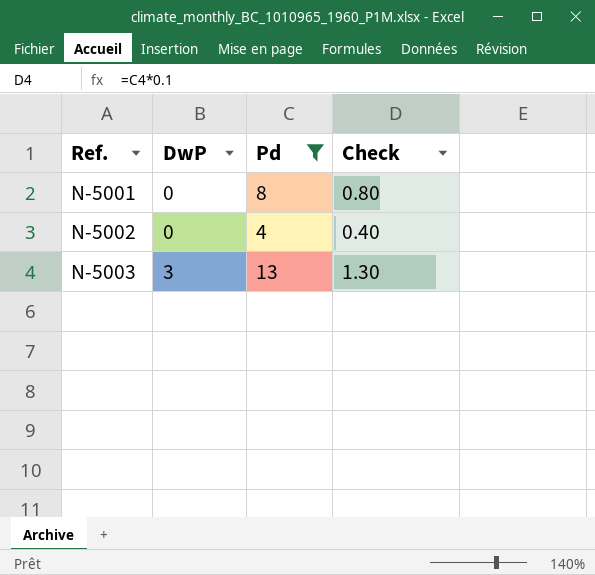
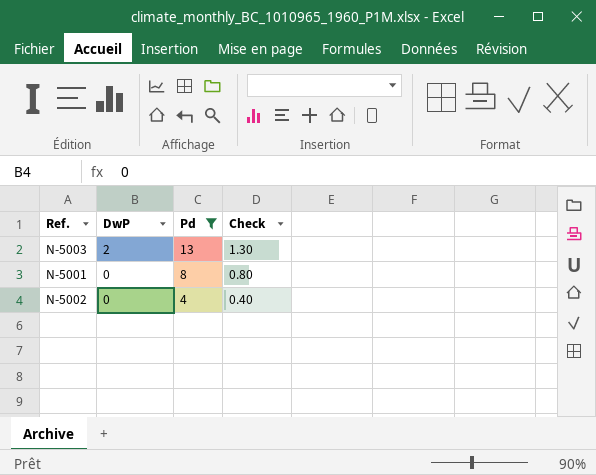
row order: Ref. ascending -> DwP descending
N-5003 | DwP: 3 -> 2

